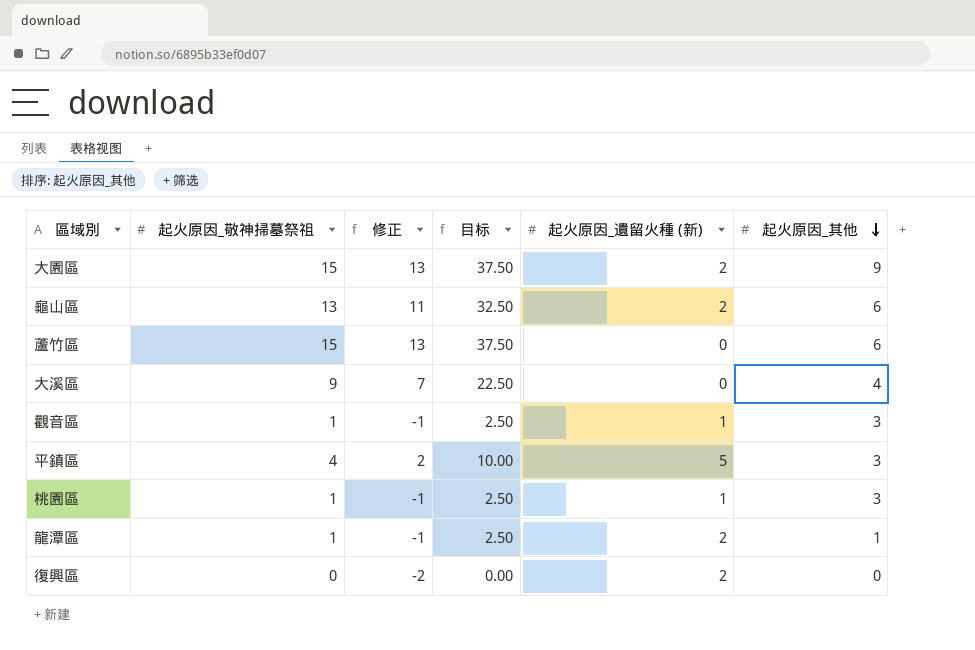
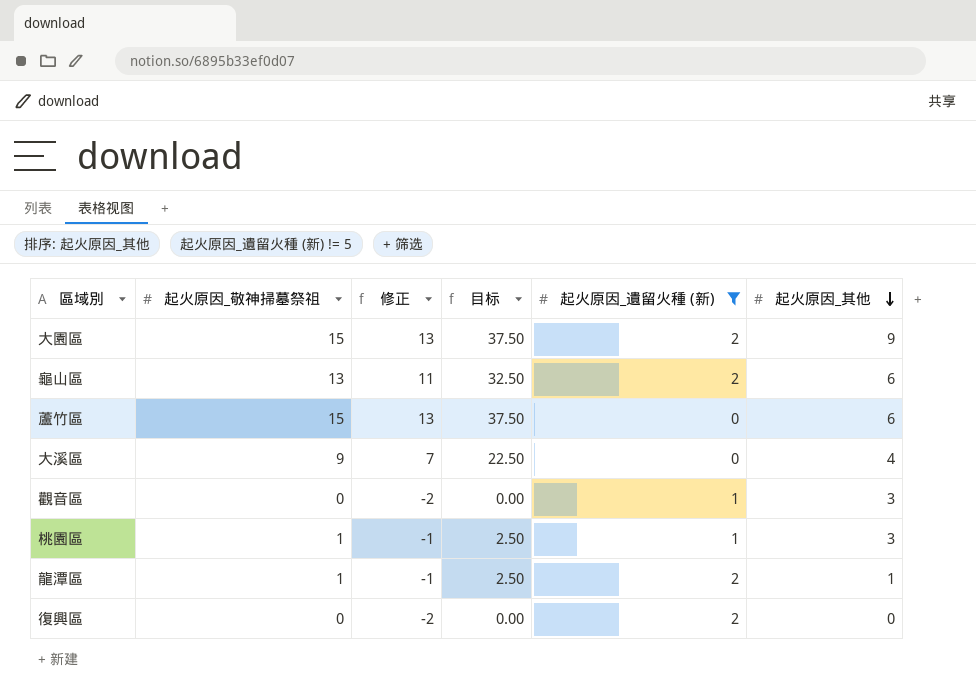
filter: none -> 起火原因_遺留火種 (新) != 5
觀音區 | 起火原因_敬神掃墓祭祖: 1 -> 0
觀音區 | 修正: -1 -> -2
觀音區 | 目标: 2.50 -> 0.00

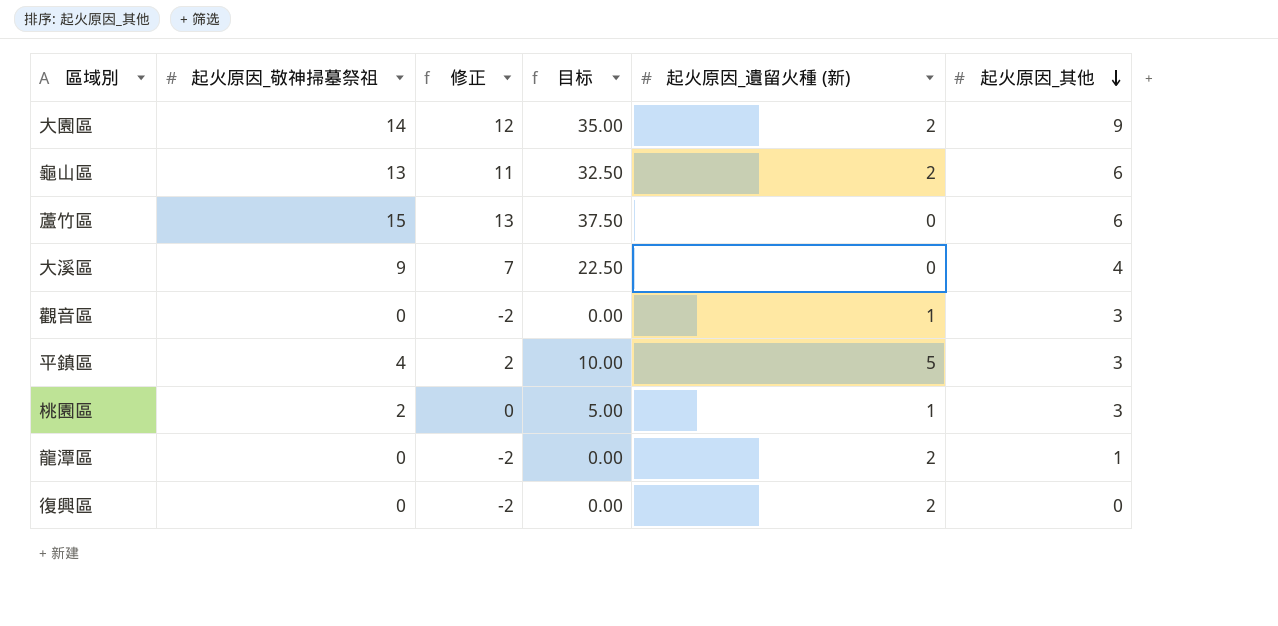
filter: 起火原因_遺留火種 (新) != 5 -> none
大園區 | 起火原因_敬神掃墓祭祖: 15 -> 14
大園區 | 修正: 13 -> 12
大園區 | 目标: 37.50 -> 35.00
桃園區 | 起火原因_敬神掃墓祭祖: 1 -> 2
桃園區 | 修正: -1 -> 0
桃園區 | 目标: 2.50 -> 5.00
龍潭區 | 起火原因_敬神掃墓祭祖: 1 -> 0
龍潭區 | 修正: -1 -> -2
龍潭區 | 目标: 2.50 -> 0.00

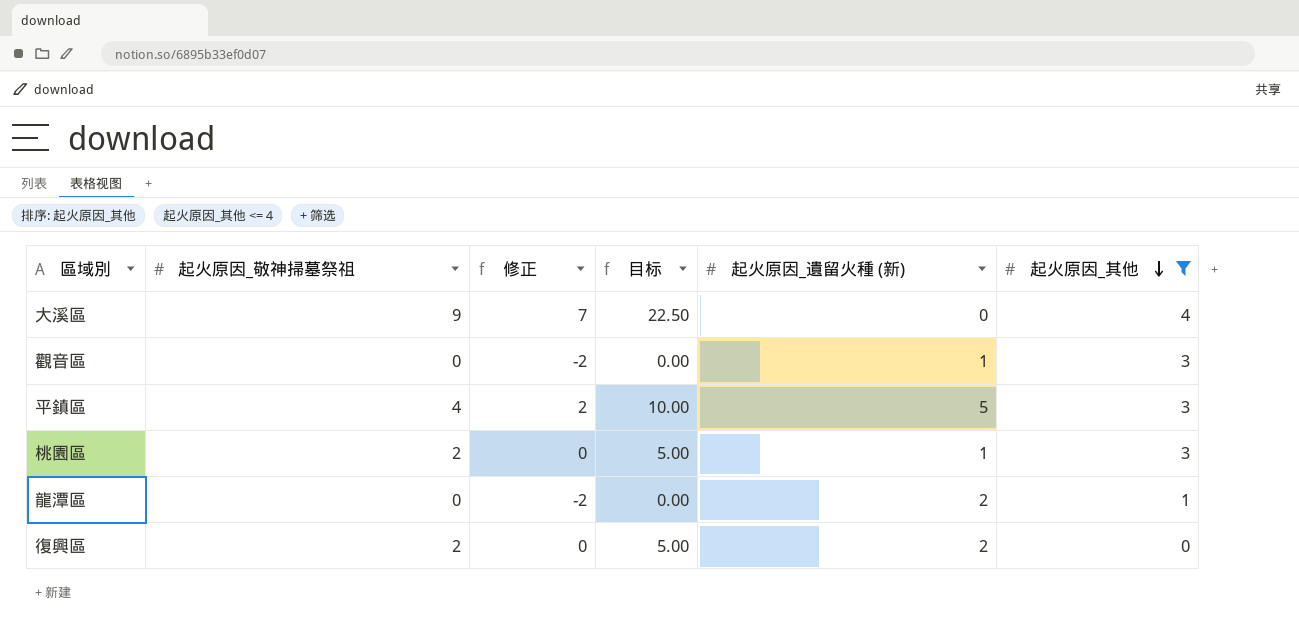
filter: none -> 起火原因_其他 <= 4
復興區 | 起火原因_敬神掃墓祭祖: 0 -> 2
復興區 | 修正: -2 -> 0
復興區 | 目标: 0.00 -> 5.00

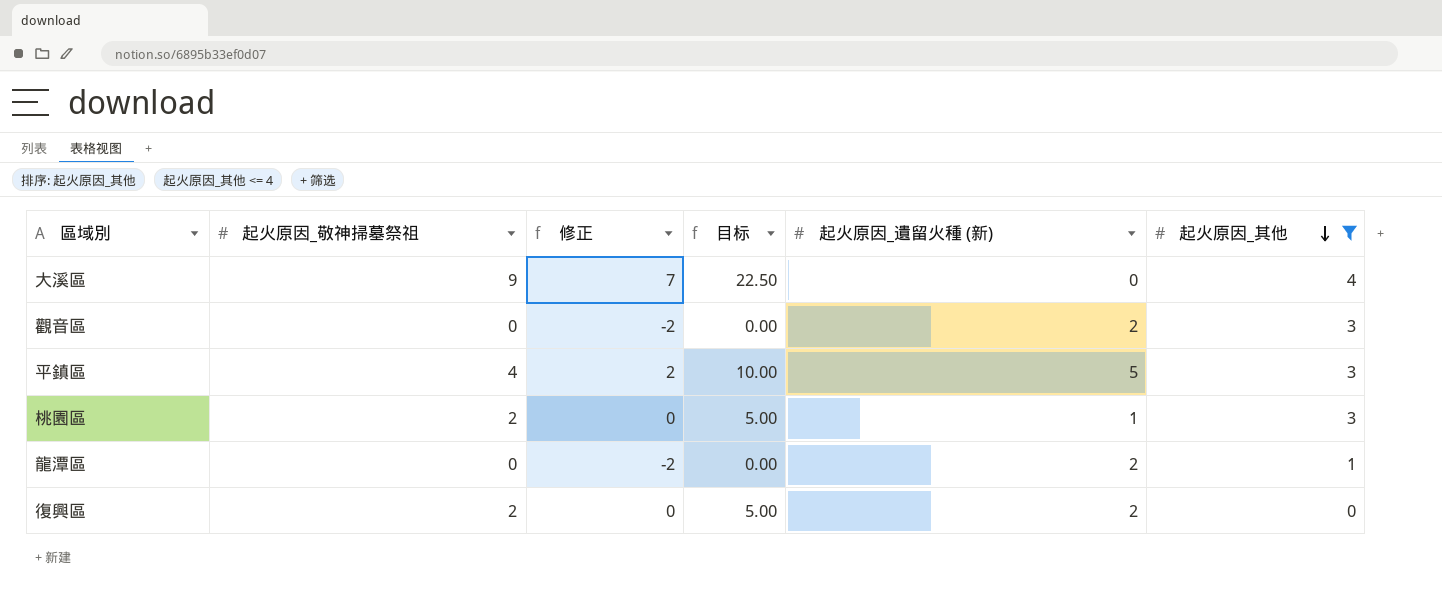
觀音區 | 起火原因_遺留火種 (新): 1 -> 2

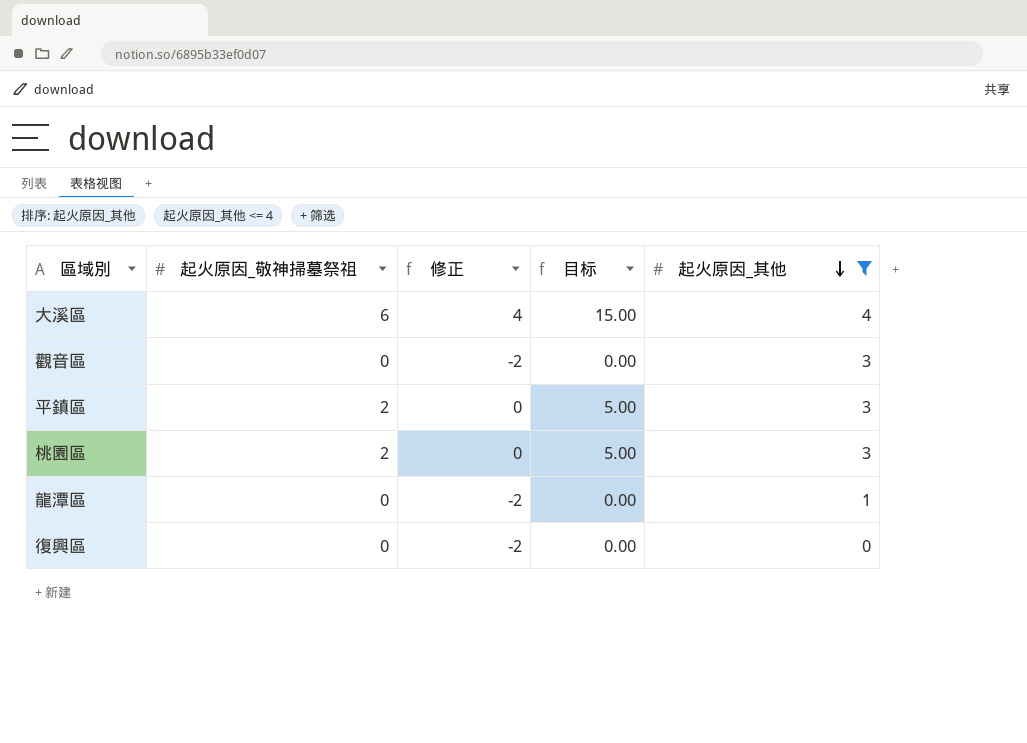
column 起火原因_遺留火種 (新) | position: 5 -> none
大溪區 | 起火原因_敬神掃墓祭祖: 9 -> 6
大溪區 | 修正: 7 -> 4
大溪區 | 目标: 22.50 -> 15.00
平鎮區 | 起火原因_敬神掃墓祭祖: 4 -> 2
平鎮區 | 修正: 2 -> 0
平鎮區 | 目标: 10.00 -> 5.00
復興區 | 起火原因_敬神掃墓祭祖: 2 -> 0
復興區 | 修正: 0 -> -2
復興區 | 目标: 5.00 -> 0.00

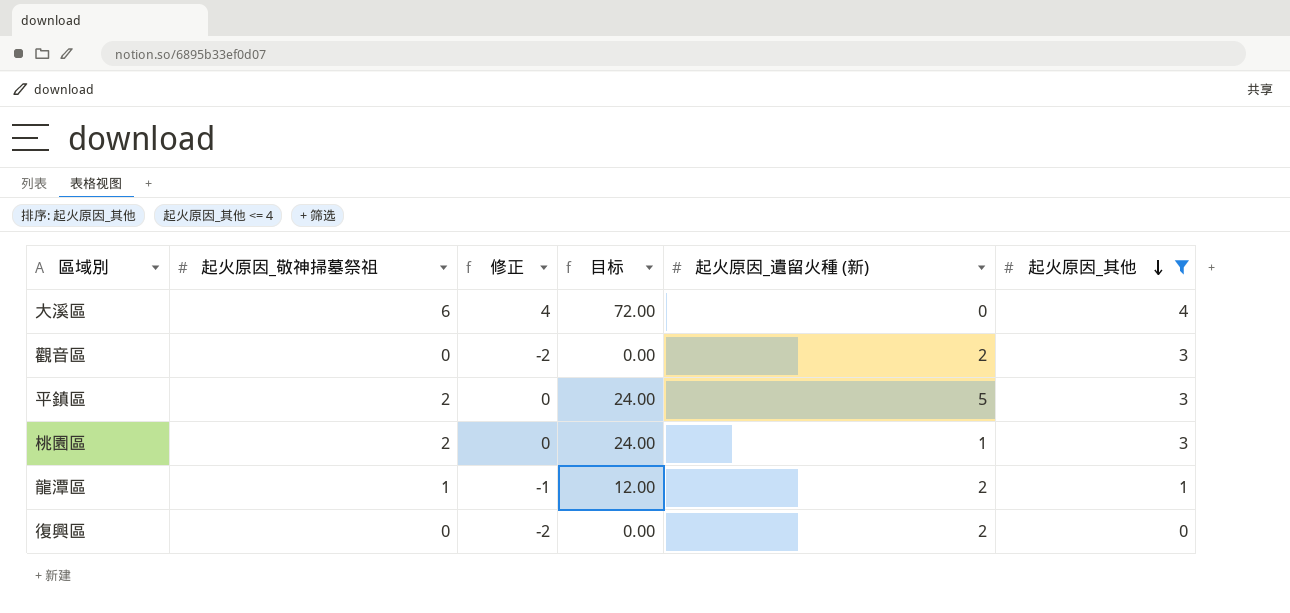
column 目标 | formula: [起火原因_敬神掃墓祭祖] * 2.5 -> [起火原因_敬神掃墓祭祖] * 12
column 起火原因_遺留火種 (新) | position: none -> 5
龍潭區 | 起火原因_敬神掃墓祭祖: 0 -> 1
龍潭區 | 修正: -2 -> -1

